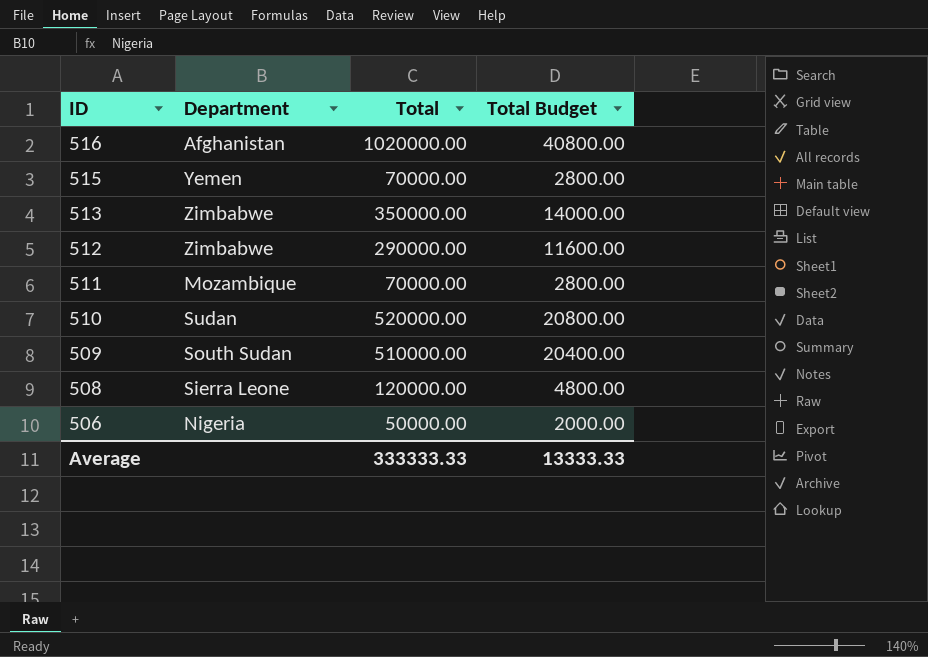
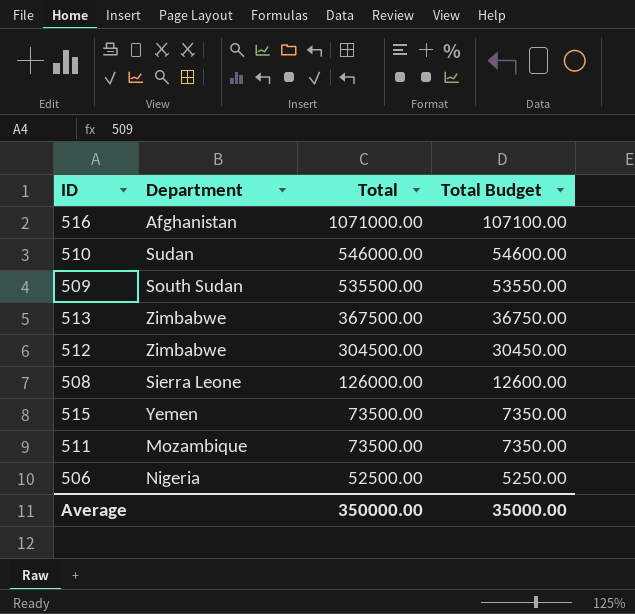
row order: ID descending -> Total descending
column Total Budget | formula: [Total] * 0.04 -> [Total] * 0.1
516 | Total: 1020000.00 -> 1071000.00
510 | Total: 520000.00 -> 546000.00
509 | Total: 510000.00 -> 535500.00
513 | Total: 350000.00 -> 367500.00
512 | Total: 290000.00 -> 304500.00
508 | Total: 120000.00 -> 126000.00
515 | Total: 70000.00 -> 73500.00
511 | Total: 70000.00 -> 73500.00
506 | Total: 50000.00 -> 52500.00
Average | Total: 333333.33 -> 350000.00
Average | Total Budget: 13333.33 -> 35000.00

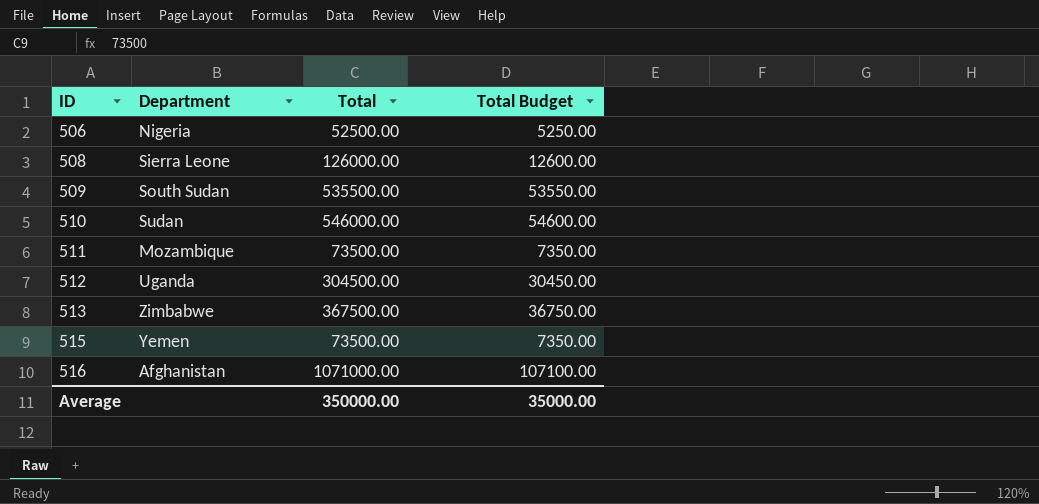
row order: Total descending -> ID ascending
512 | Department: Zimbabwe -> Uganda

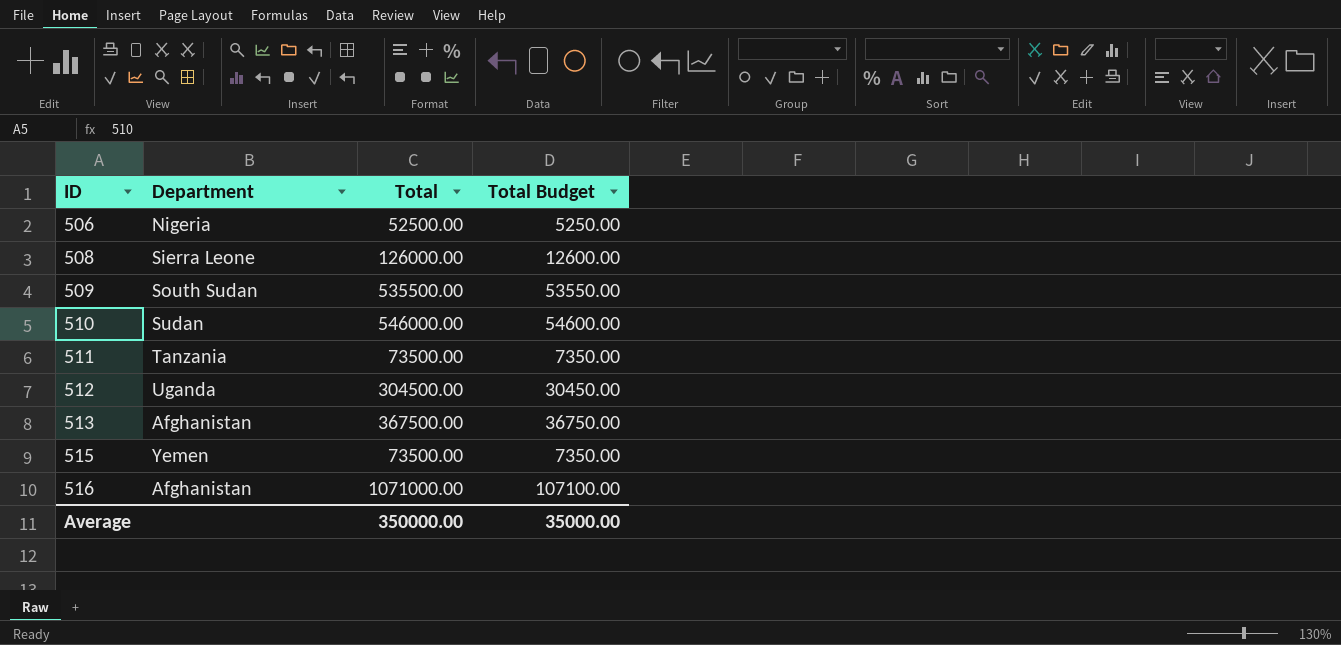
511 | Department: Mozambique -> Tanzania
513 | Department: Zimbabwe -> Afghanistan

